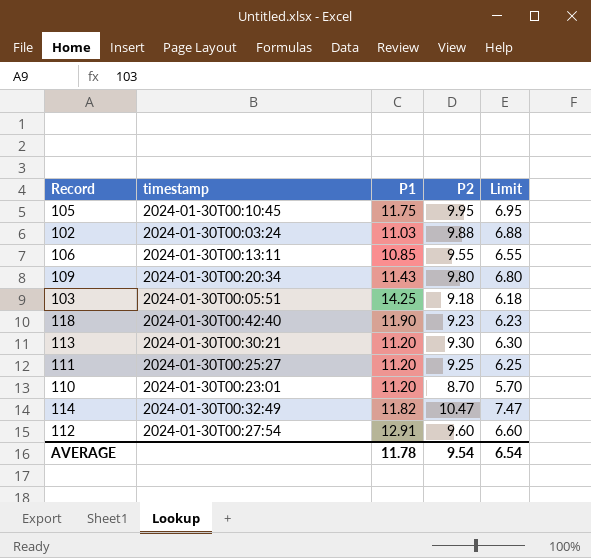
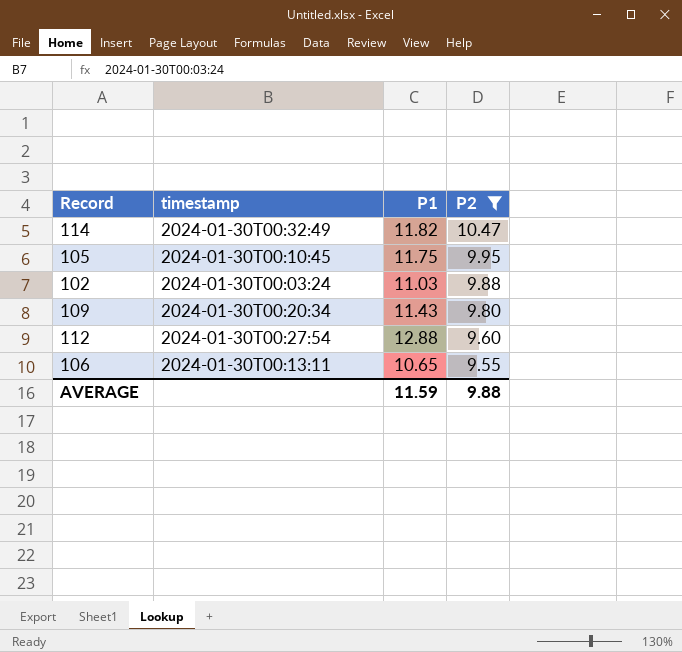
filter: none -> P2 >= 9.55
row order: none -> P2 descending
column Limit | formula: [P2] - 3 -> none
112 | P1: 12.91 -> 12.88
106 | P1: 10.85 -> 10.65
AVERAGE | P1: 11.78 -> 11.59
AVERAGE | P2: 9.54 -> 9.88

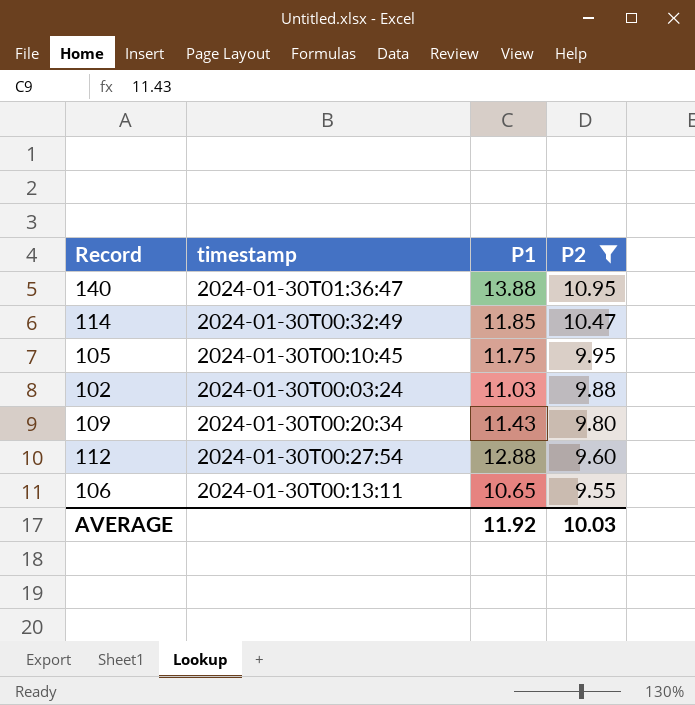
row 140: none -> 2024-01-30T01:36:47 | 13.88 | 10.95
114 | P1: 11.82 -> 11.85
AVERAGE | P1: 11.59 -> 11.92
AVERAGE | P2: 9.88 -> 10.03

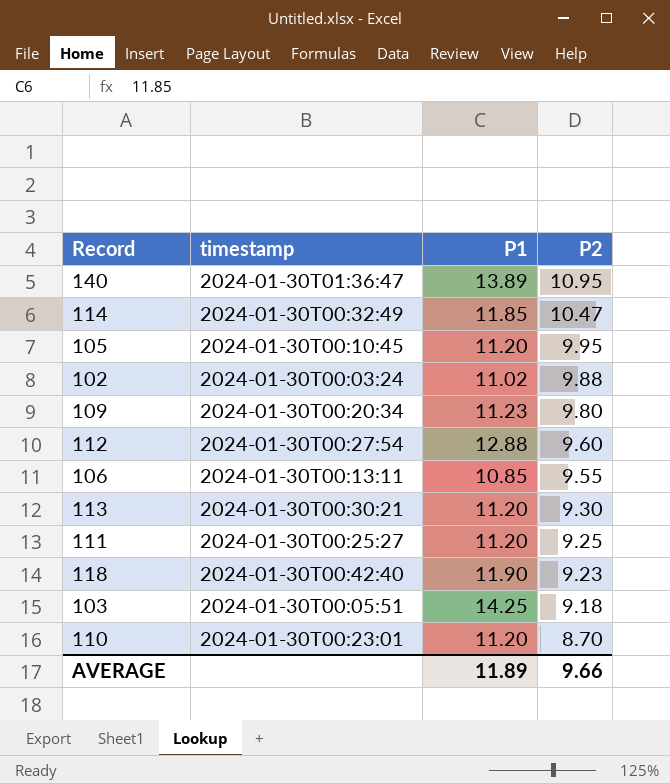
filter: P2 >= 9.55 -> none
140 | P1: 13.88 -> 13.89
105 | P1: 11.75 -> 11.20
102 | P1: 11.03 -> 11.02
109 | P1: 11.43 -> 11.23
106 | P1: 10.65 -> 10.85
AVERAGE | P1: 11.92 -> 11.89
AVERAGE | P2: 10.03 -> 9.66

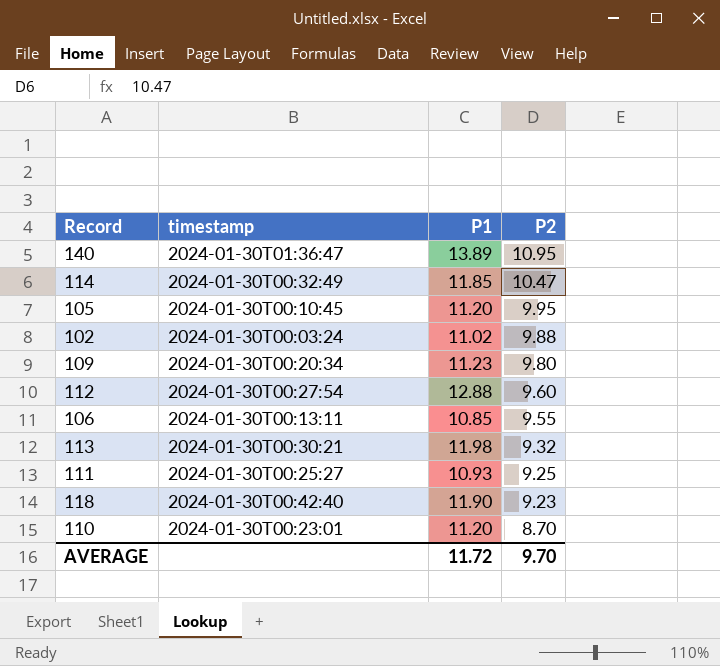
row 103: 2024-01-30T00:05:51 | 14.25 | 9.18 -> none
113 | P1: 11.20 -> 11.98
113 | P2: 9.30 -> 9.32
111 | P1: 11.20 -> 10.93
AVERAGE | P1: 11.89 -> 11.72
AVERAGE | P2: 9.66 -> 9.70

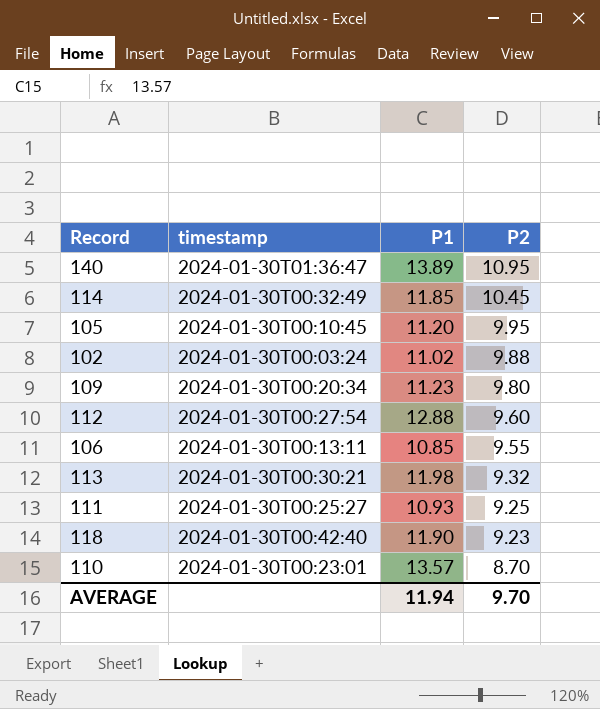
114 | P2: 10.47 -> 10.45
110 | P1: 11.20 -> 13.57
AVERAGE | P1: 11.72 -> 11.94

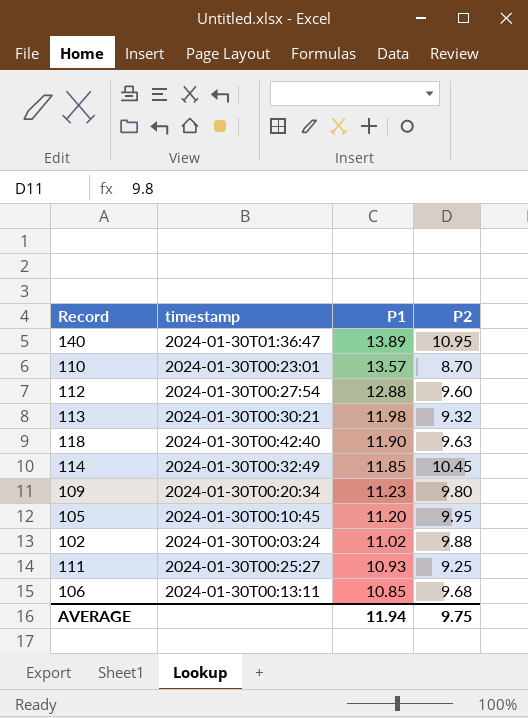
row order: P2 descending -> P1 descending
118 | P2: 9.23 -> 9.63
106 | P2: 9.55 -> 9.68
AVERAGE | P2: 9.70 -> 9.75

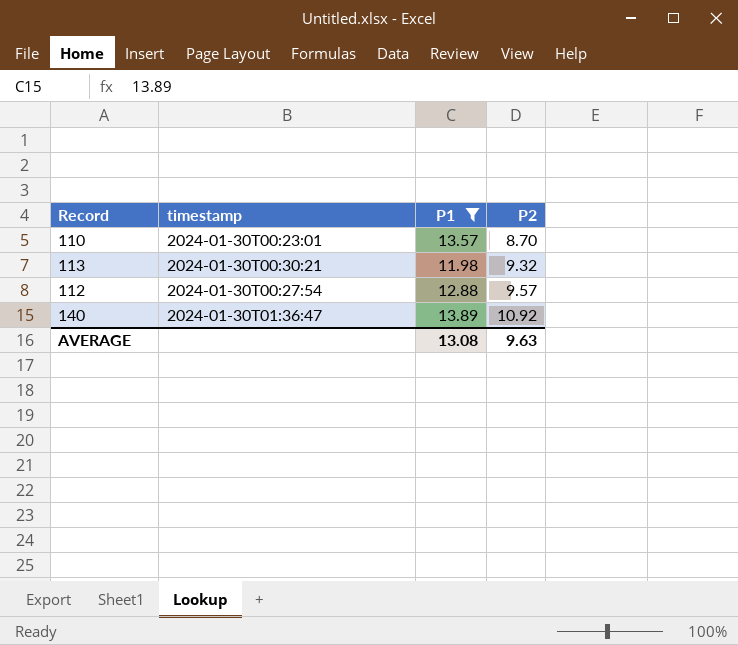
filter: none -> P1 >= 11.98
row order: P1 descending -> P2 ascending
112 | P2: 9.60 -> 9.57
140 | P2: 10.95 -> 10.92
AVERAGE | P1: 11.94 -> 13.08
AVERAGE | P2: 9.75 -> 9.63

